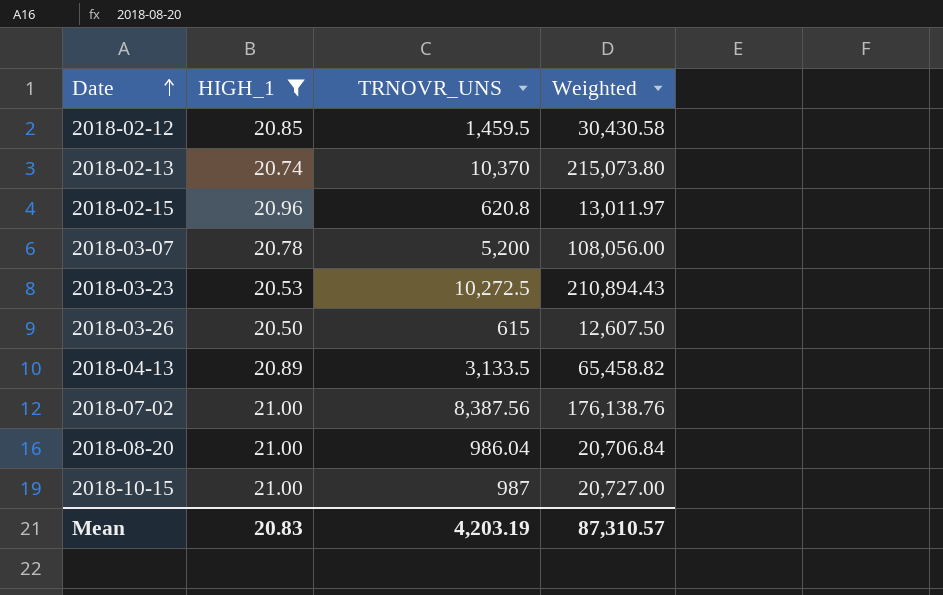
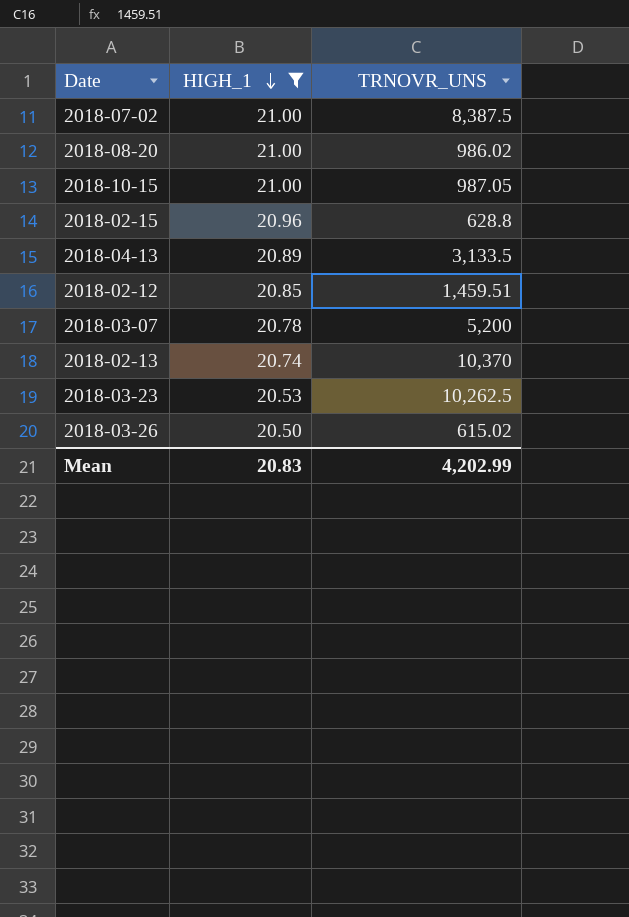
row order: Date ascending -> HIGH_1 descending
column Weighted | formula: [HIGH_1] * [TRNOVR_UNS] -> none
2018-07-02 | TRNOVR_UNS: 8,387.56 -> 8,387.5
2018-08-20 | TRNOVR_UNS: 986.04 -> 986.02
2018-10-15 | TRNOVR_UNS: 987 -> 987.05
2018-02-15 | TRNOVR_UNS: 620.8 -> 628.8
2018-02-12 | TRNOVR_UNS: 1,459.5 -> 1,459.51
2018-03-23 | TRNOVR_UNS: 10,272.5 -> 10,262.5
2018-03-26 | TRNOVR_UNS: 615 -> 615.02
Mean | TRNOVR_UNS: 4,203.19 -> 4,202.99

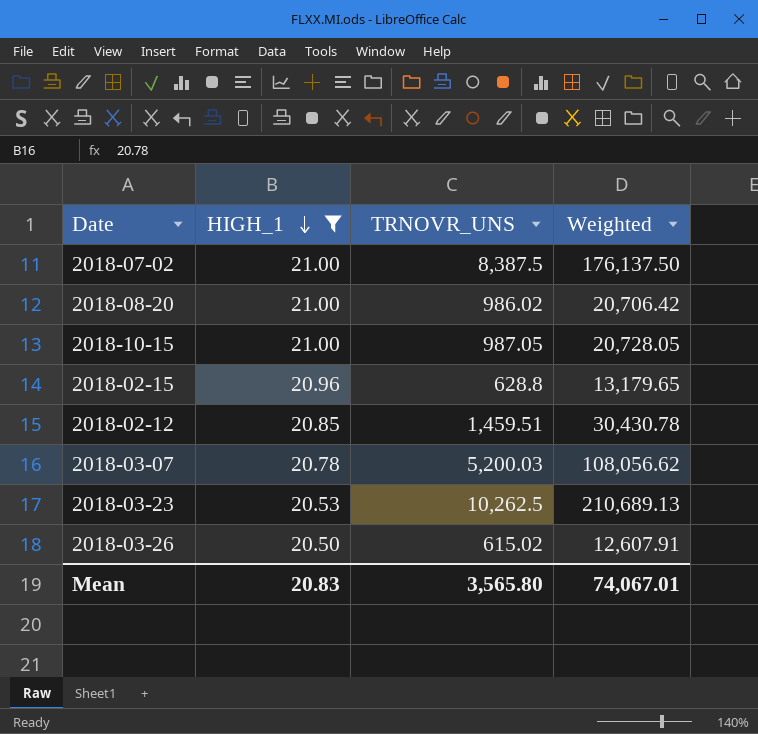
column Weighted | formula: none -> [HIGH_1] * [TRNOVR_UNS]
row 2018-04-13: 20.89 | 3,133.5 -> none
row 2018-02-13: 20.74 | 10,370 -> none
2018-03-07 | TRNOVR_UNS: 5,200 -> 5,200.03
Mean | TRNOVR_UNS: 4,202.99 -> 3,565.80

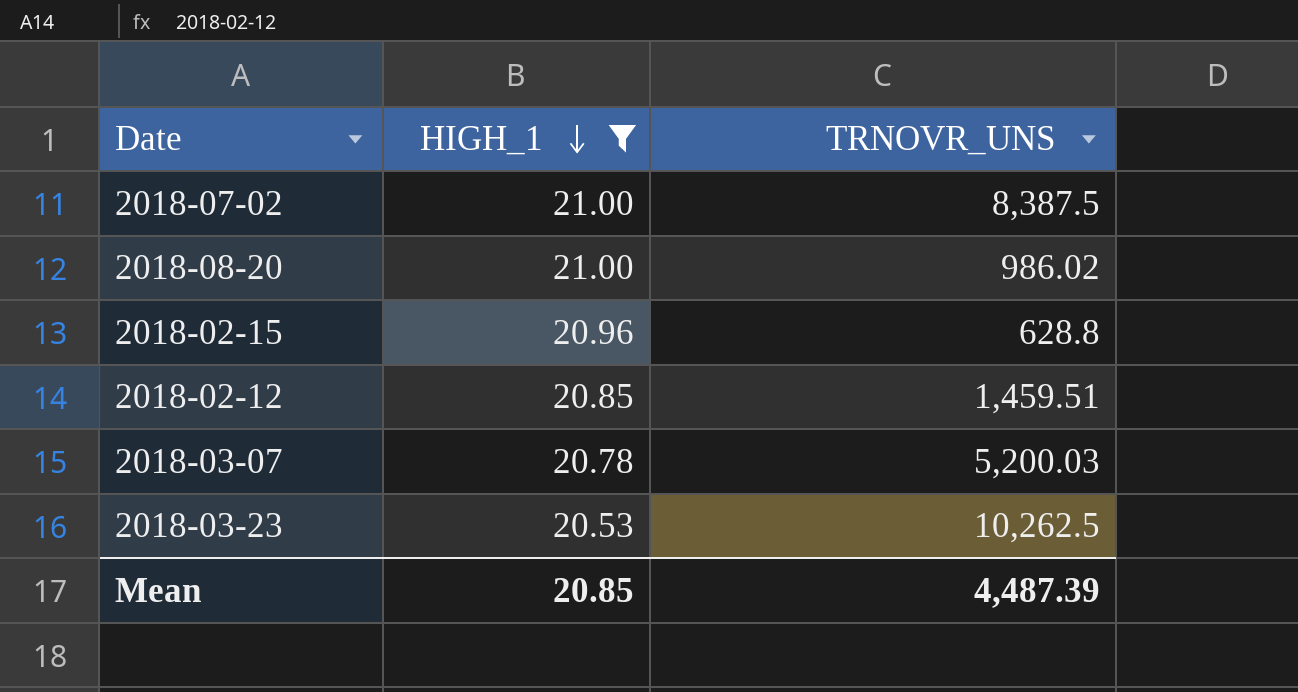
column Weighted | formula: [HIGH_1] * [TRNOVR_UNS] -> none
row 2018-10-15: 21.00 | 987.05 | 20,728.05 -> none
row 2018-03-26: 20.50 | 615.02 | 12,607.91 -> none
Mean | HIGH_1: 20.83 -> 20.85
Mean | TRNOVR_UNS: 3,565.80 -> 4,487.39

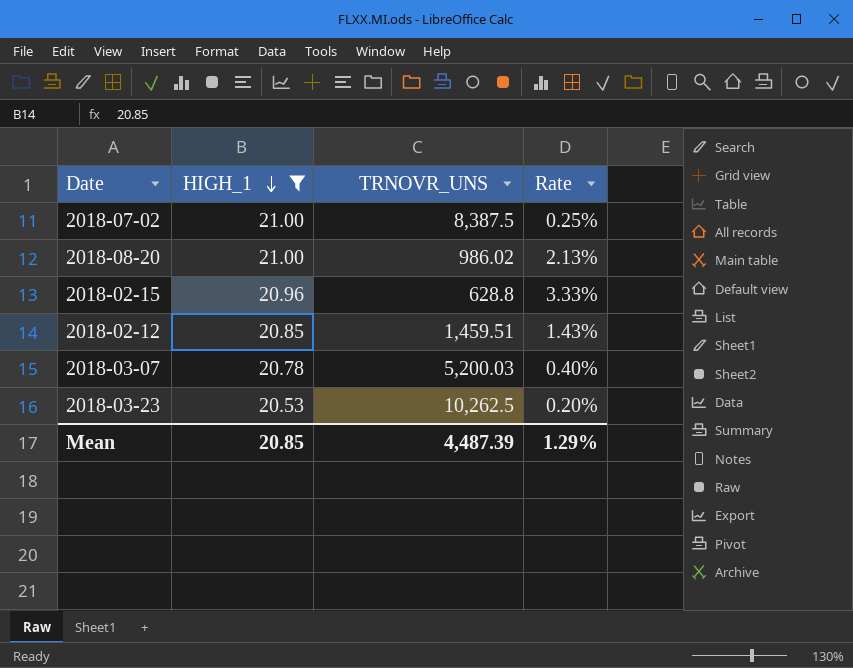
column Rate | formula: none -> [HIGH_1] / [TRNOVR_UNS]

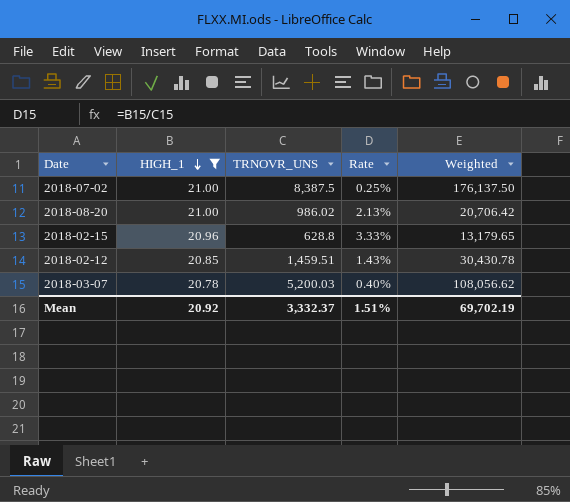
column Weighted | formula: none -> [HIGH_1] * [TRNOVR_UNS]
row 2018-03-23: 20.53 | 10,262.5 | 0.20% -> none
Mean | HIGH_1: 20.85 -> 20.92
Mean | TRNOVR_UNS: 4,487.39 -> 3,332.37
Mean | Rate: 1.29% -> 1.51%

